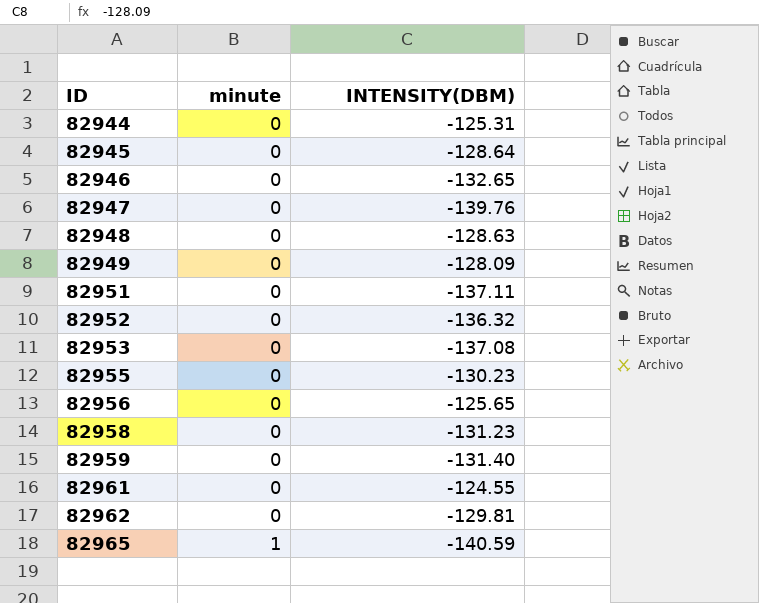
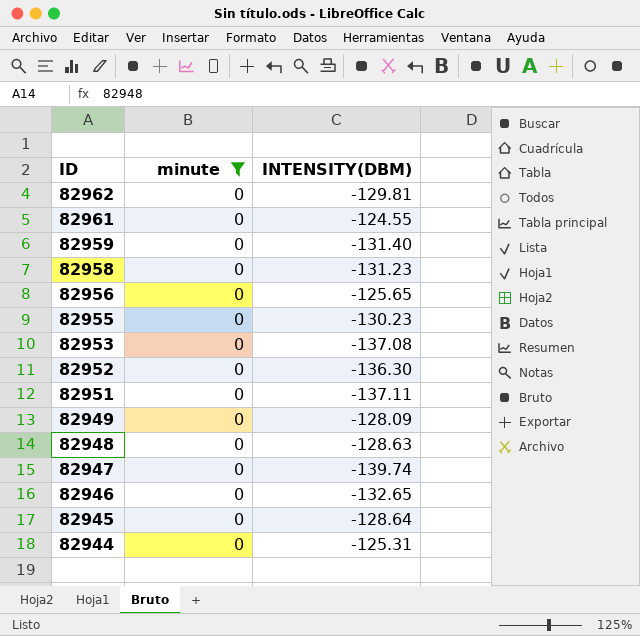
filter: none -> minute = 0
row order: ID ascending -> ID descending
82952 | INTENSITY(DBM): -136.32 -> -136.30
82947 | INTENSITY(DBM): -139.76 -> -139.74

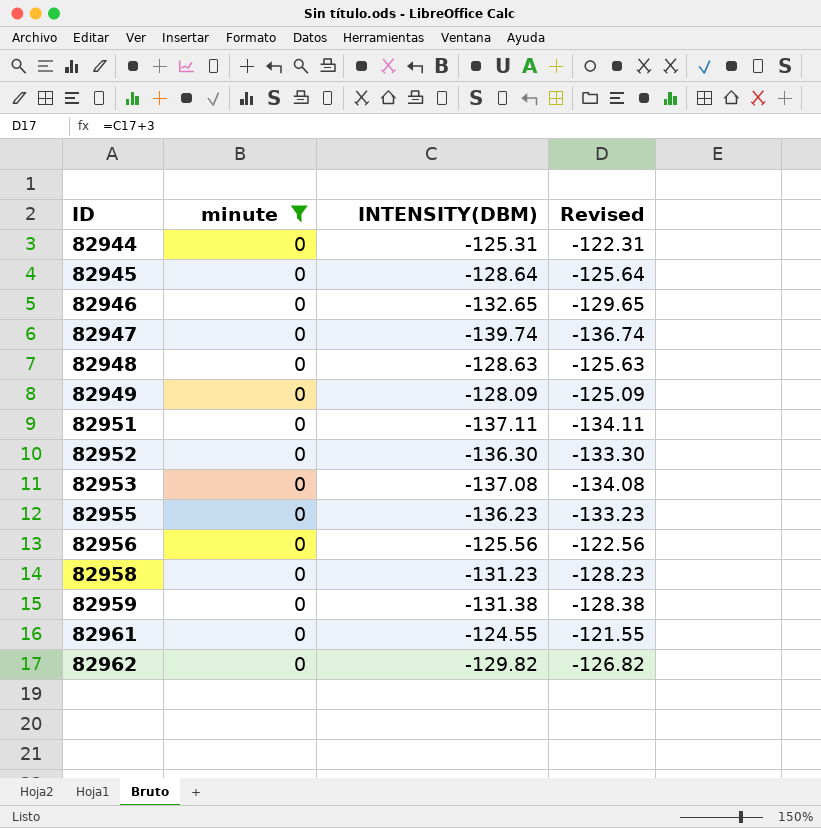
row order: ID descending -> ID ascending
column Revised | formula: none -> [INTENSITY(DBM)] + 3
82955 | INTENSITY(DBM): -130.23 -> -136.23
82956 | INTENSITY(DBM): -125.65 -> -125.56
82959 | INTENSITY(DBM): -131.40 -> -131.38
82962 | INTENSITY(DBM): -129.81 -> -129.82

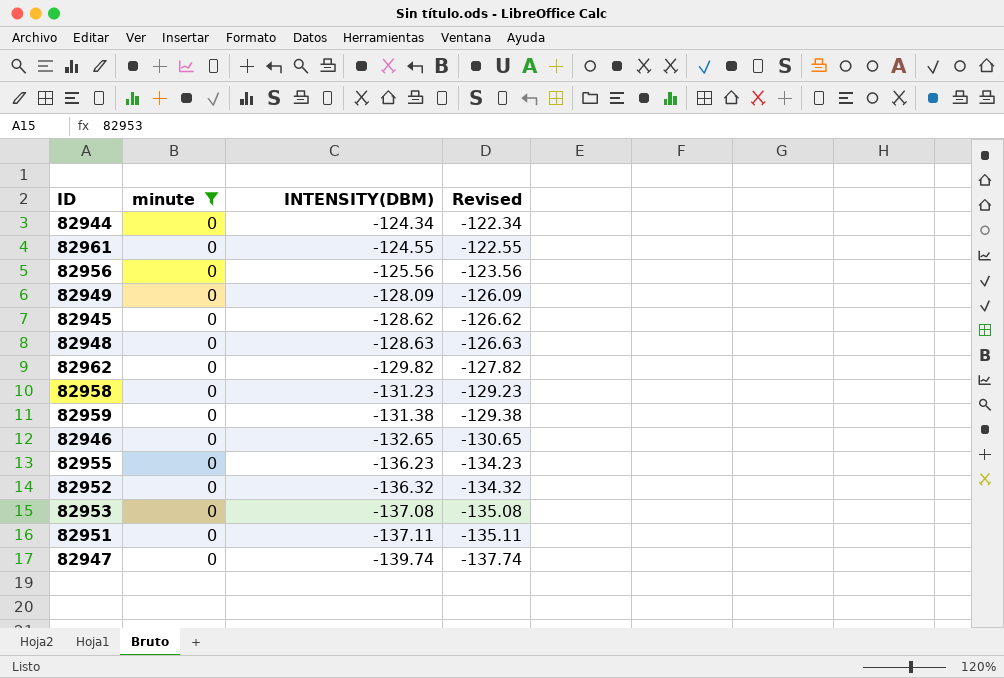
row order: ID ascending -> INTENSITY(DBM) descending
column Revised | formula: [INTENSITY(DBM)] + 3 -> [INTENSITY(DBM)] + 2
82944 | INTENSITY(DBM): -125.31 -> -124.34
82945 | INTENSITY(DBM): -128.64 -> -128.62
82952 | INTENSITY(DBM): -136.30 -> -136.32

